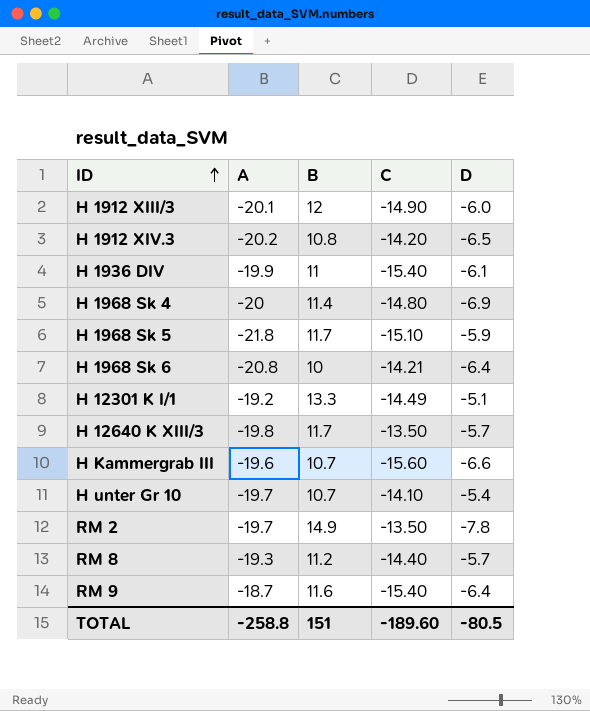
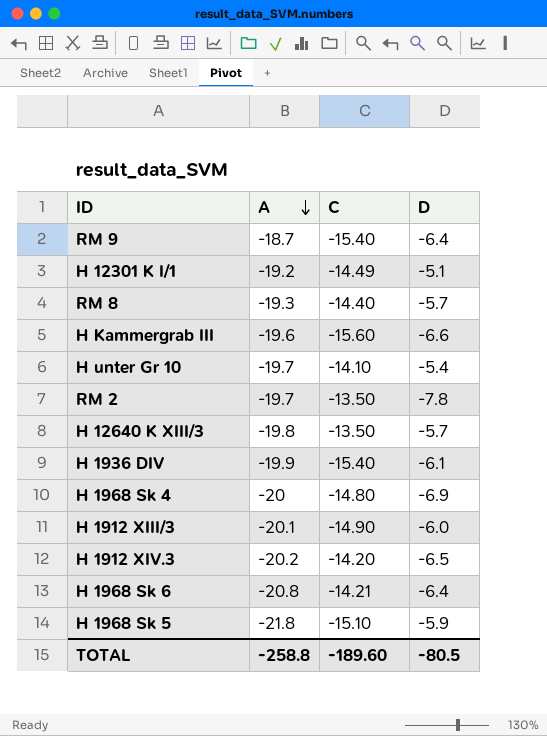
row order: ID ascending -> A descending
column B | position: 3 -> none

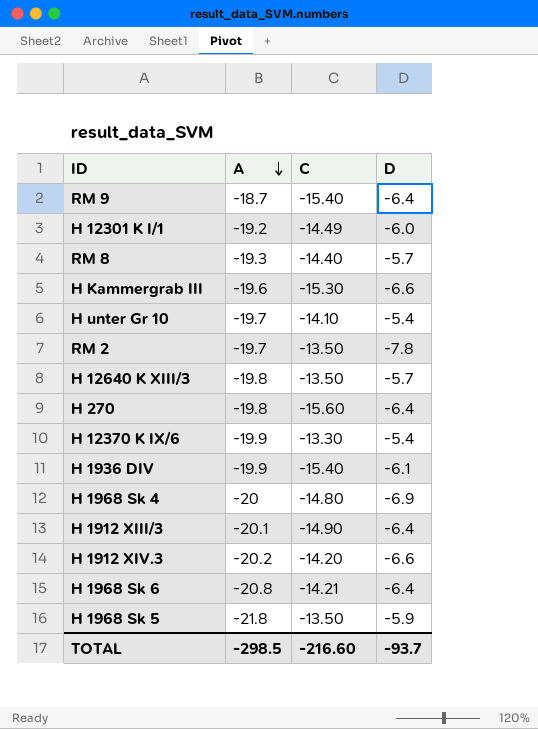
H 12301 K I/1 | D: -5.1 -> -6.0
H Kammergrab III | C: -15.60 -> -15.30
row H 270: none -> -19.8 | -15.60 | -6.4
row H 12370 K IX/6: none -> -19.9 | -13.30 | -5.4
H 1912 XIII/3 | D: -6.0 -> -6.4
H 1912 XIV.3 | D: -6.5 -> -6.6
H 1968 Sk 5 | C: -15.10 -> -13.50
TOTAL | A: -258.8 -> -298.5
TOTAL | C: -189.60 -> -216.60
TOTAL | D: -80.5 -> -93.7

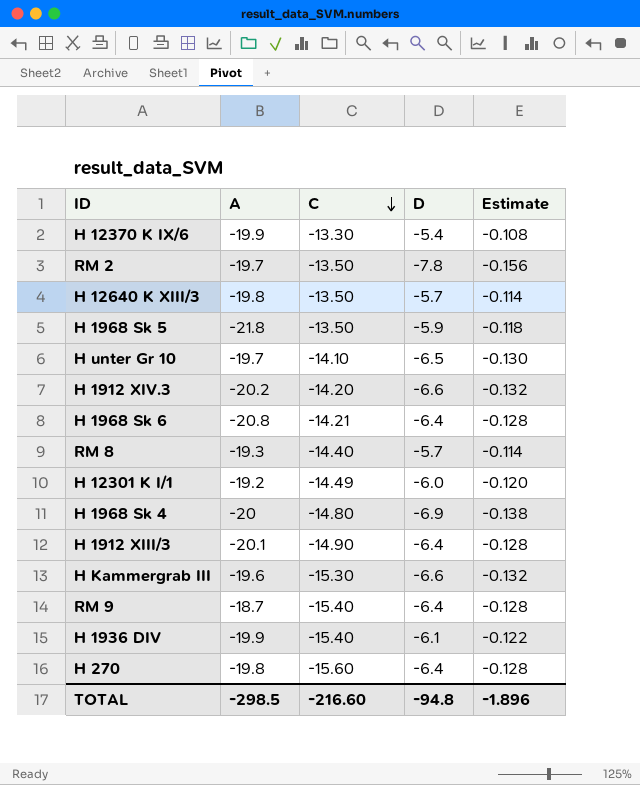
row order: A descending -> C descending
column Estimate | formula: none -> [D] * 0.02
H unter Gr 10 | D: -5.4 -> -6.5
TOTAL | D: -93.7 -> -94.8

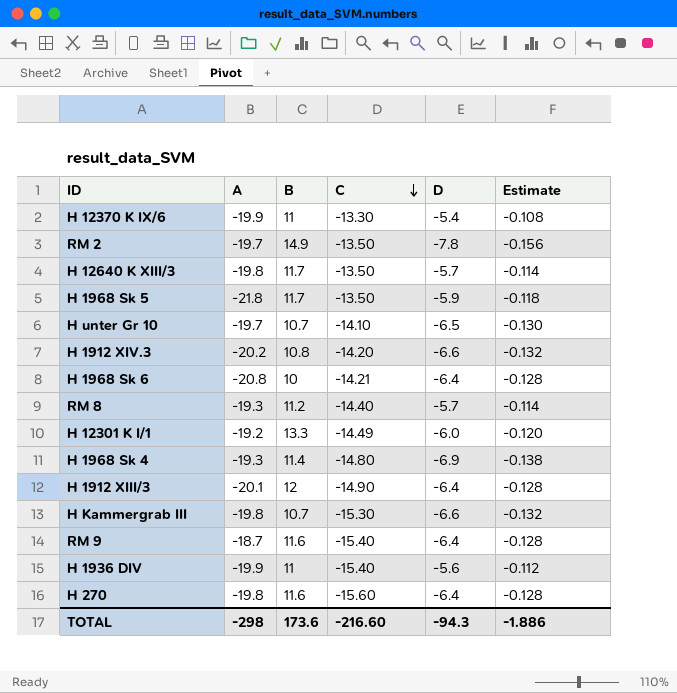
column B | position: none -> 3
H 1968 Sk 4 | A: -20 -> -19.3
H Kammergrab III | A: -19.6 -> -19.8
H 1936 DIV | D: -6.1 -> -5.6
H 1936 DIV | Estimate: -0.122 -> -0.112
TOTAL | A: -298.5 -> -298
TOTAL | D: -94.8 -> -94.3
TOTAL | Estimate: -1.896 -> -1.886

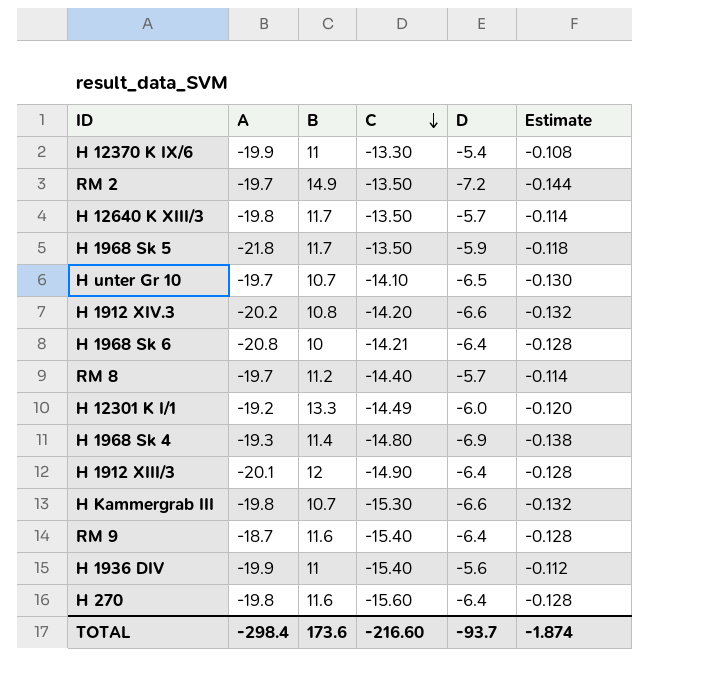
RM 2 | D: -7.8 -> -7.2
RM 2 | Estimate: -0.156 -> -0.144
RM 8 | A: -19.3 -> -19.7
TOTAL | A: -298 -> -298.4
TOTAL | D: -94.3 -> -93.7
TOTAL | Estimate: -1.886 -> -1.874

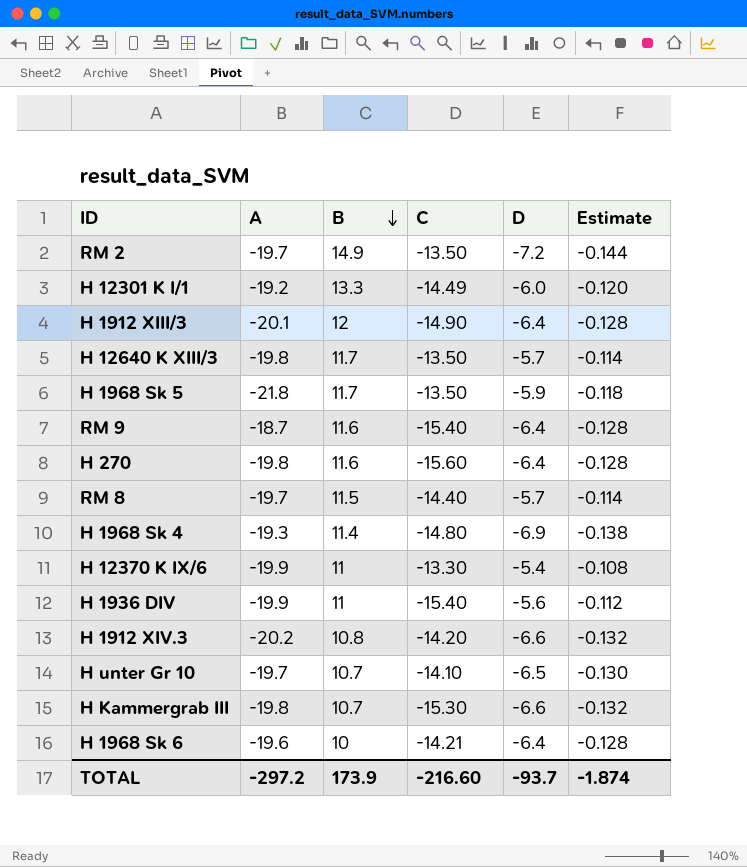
row order: C descending -> B descending
RM 8 | B: 11.2 -> 11.5
H 1968 Sk 6 | A: -20.8 -> -19.6
TOTAL | A: -298.4 -> -297.2
TOTAL | B: 173.6 -> 173.9

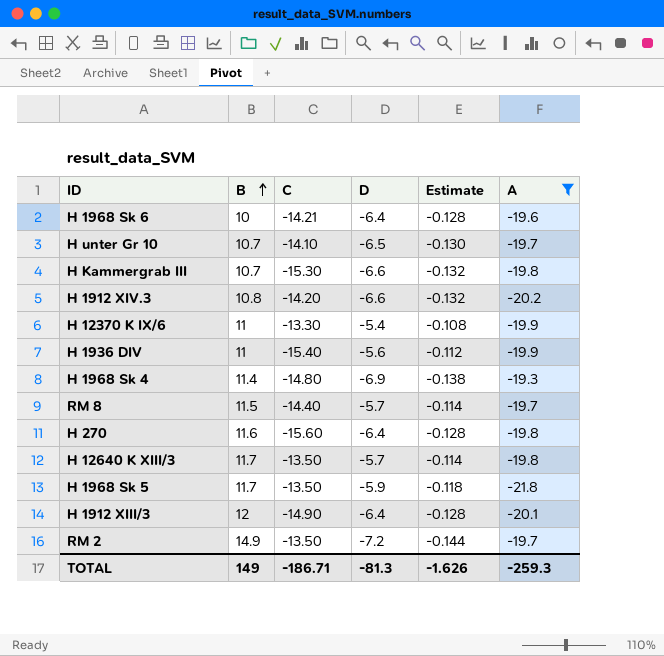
filter: none -> A <= -19.3
row order: B descending -> B ascending
column A | position: 2 -> 6
TOTAL | B: 173.9 -> 149
TOTAL | C: -216.60 -> -186.71
TOTAL | D: -93.7 -> -81.3
TOTAL | Estimate: -1.874 -> -1.626
TOTAL | A: -297.2 -> -259.3

